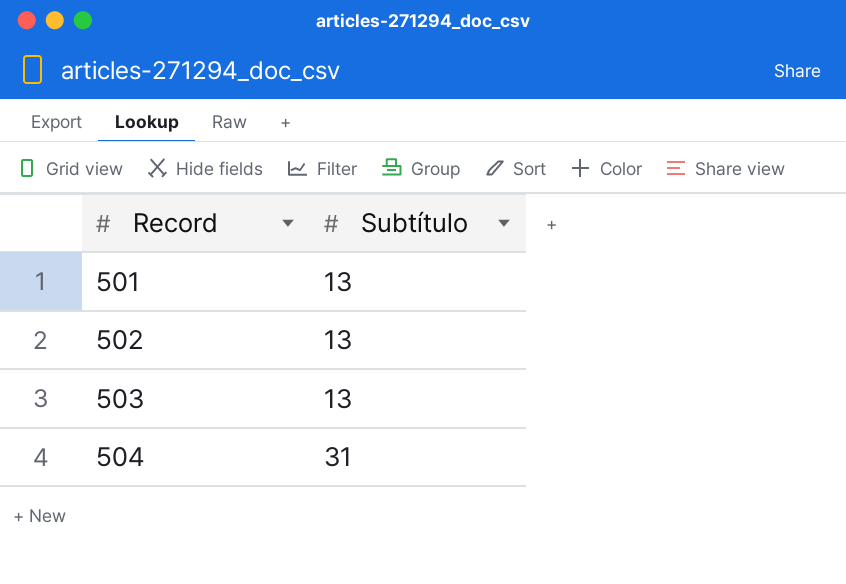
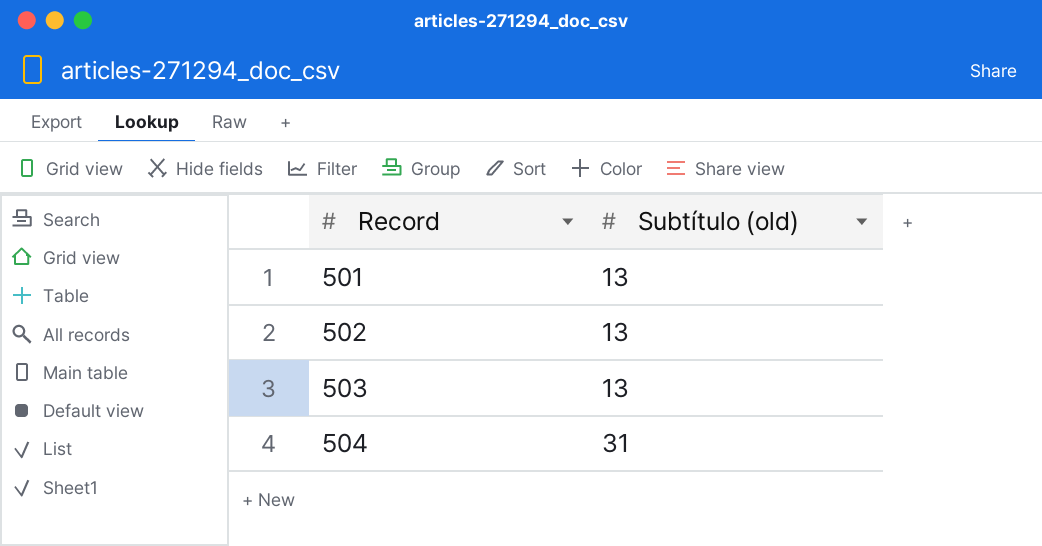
column name: Subtítulo -> Subtítulo (old)

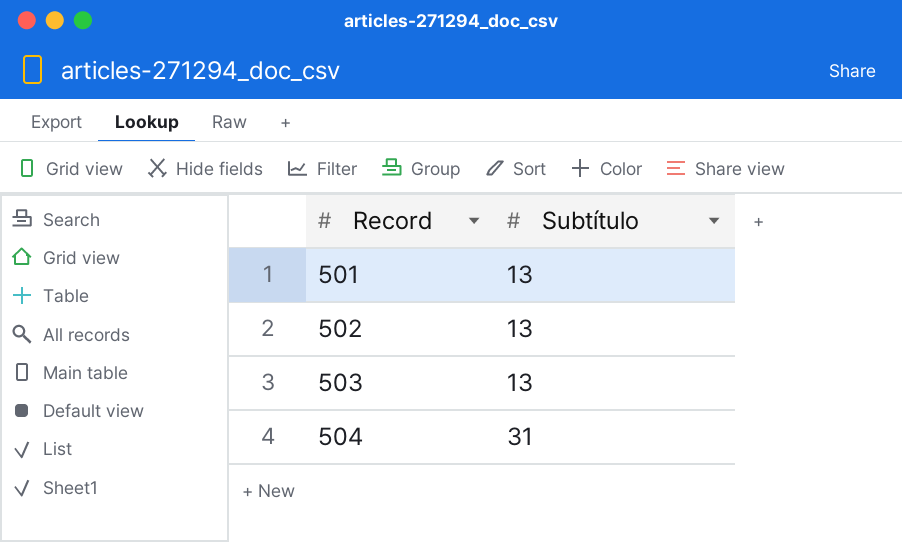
column name: Subtítulo (old) -> Subtítulo

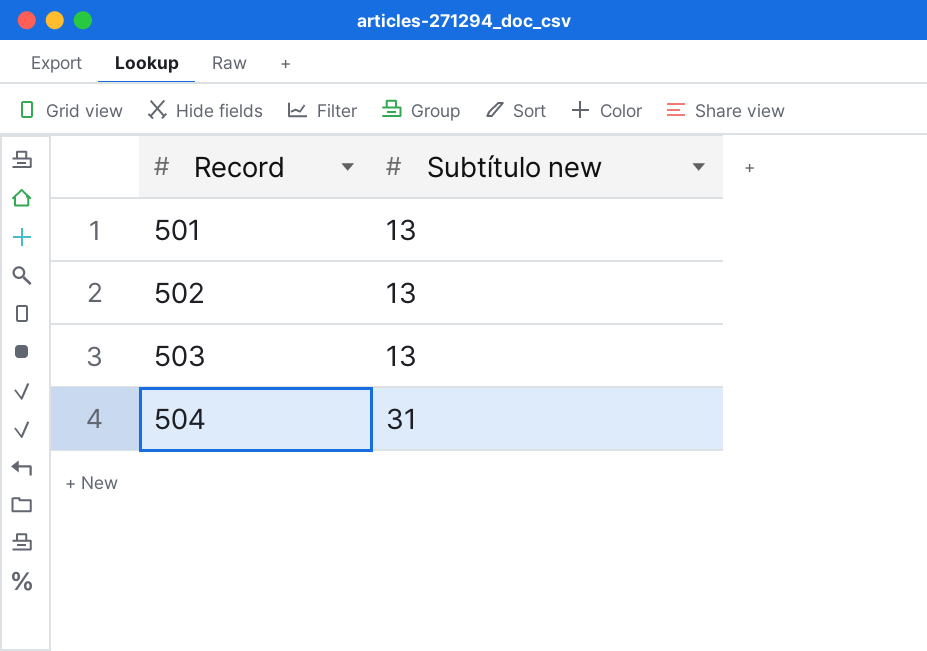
column name: Subtítulo -> Subtítulo new

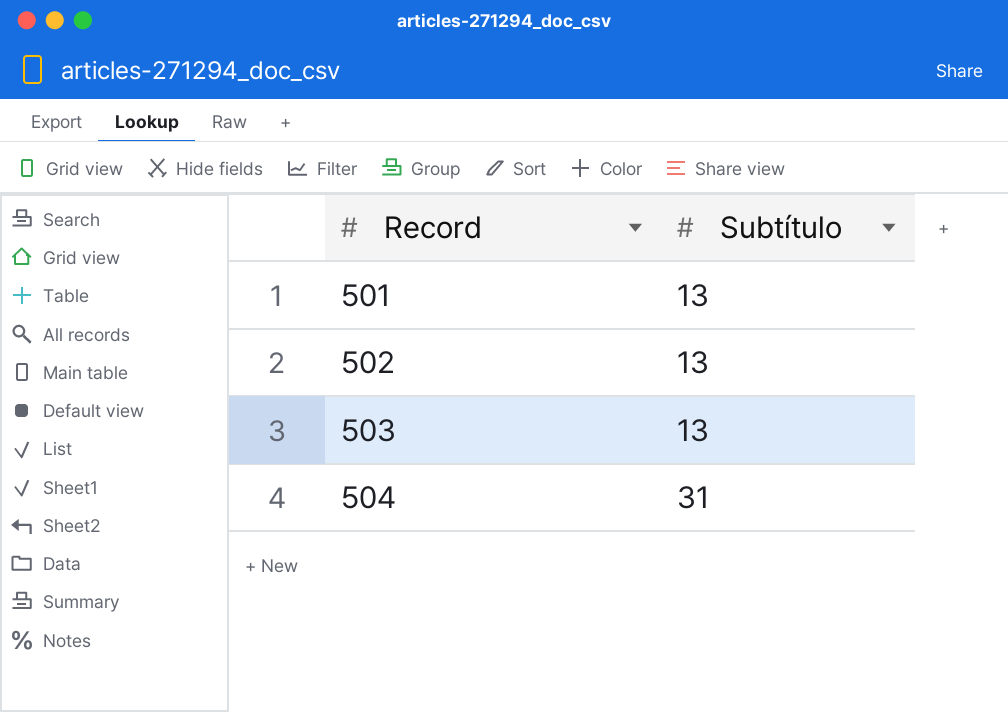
column name: Subtítulo new -> Subtítulo

